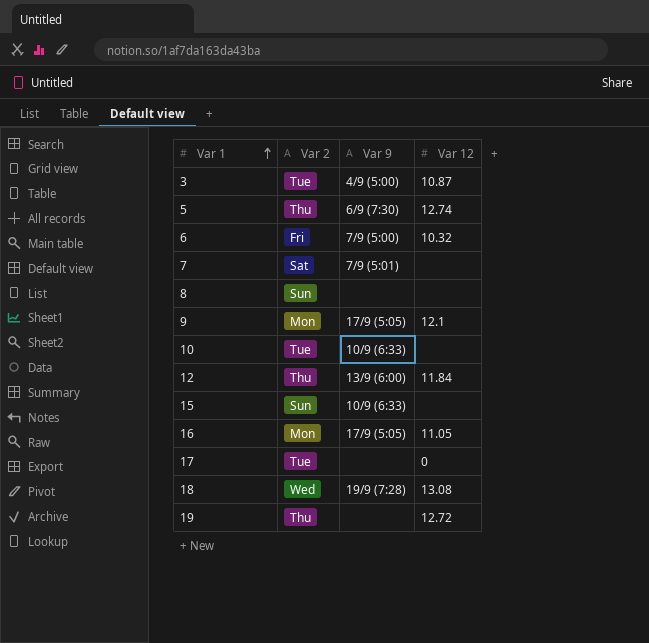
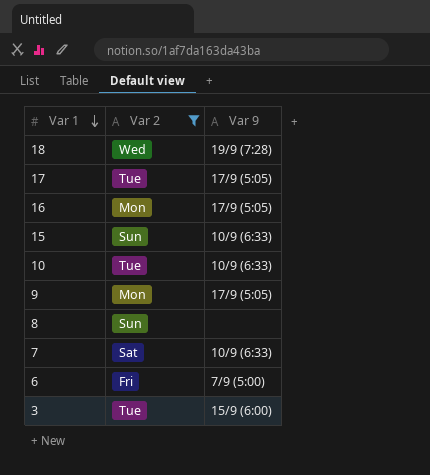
filter: none -> Var 2 != Thu
row order: Var 1 ascending -> Var 1 descending
column Var 12 | position: 4 -> none
17 | Var 9: none -> 17/9 (5:05)
7 | Var 9: 7/9 (5:01) -> 10/9 (6:33)
3 | Var 9: 4/9 (5:00) -> 15/9 (6:00)

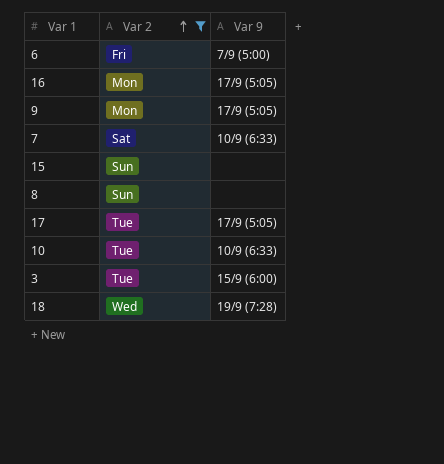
row order: Var 1 descending -> Var 2 ascending
15 | Var 9: 10/9 (6:33) -> none

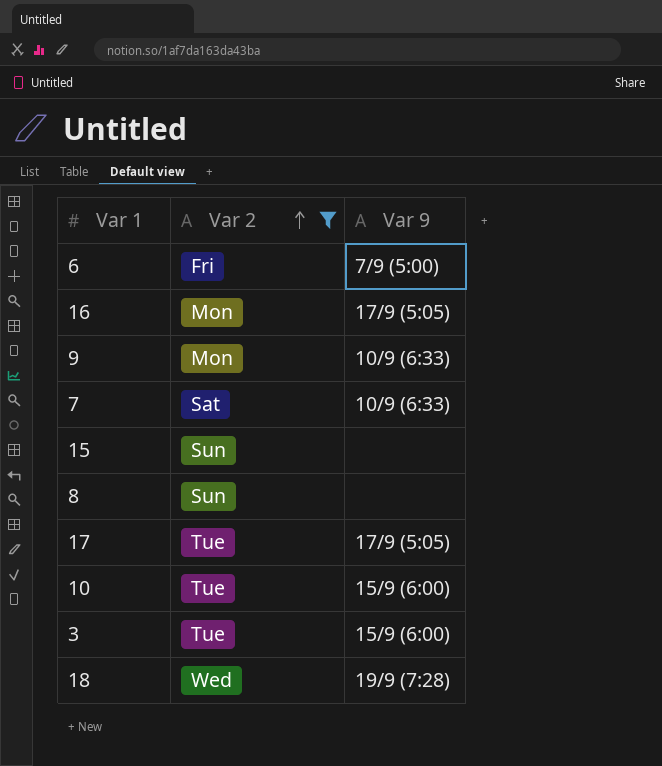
9 | Var 9: 17/9 (5:05) -> 10/9 (6:33)
10 | Var 9: 10/9 (6:33) -> 15/9 (6:00)

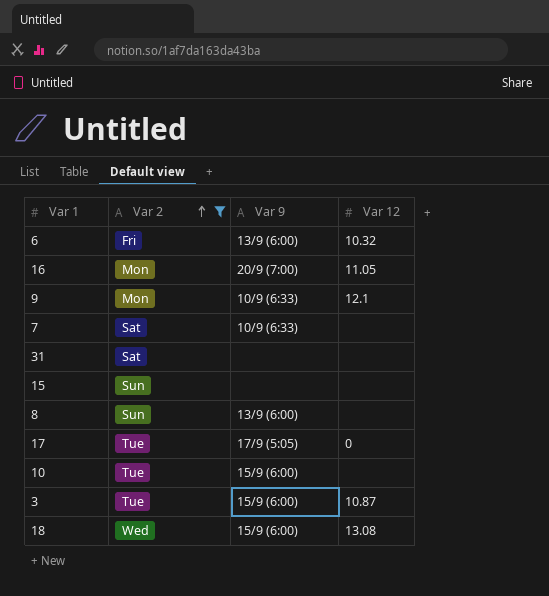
column Var 12 | position: none -> 4
6 | Var 9: 7/9 (5:00) -> 13/9 (6:00)
16 | Var 9: 17/9 (5:05) -> 20/9 (7:00)
row 31: none -> Sat | none | none
8 | Var 9: none -> 13/9 (6:00)
18 | Var 9: 19/9 (7:28) -> 15/9 (6:00)

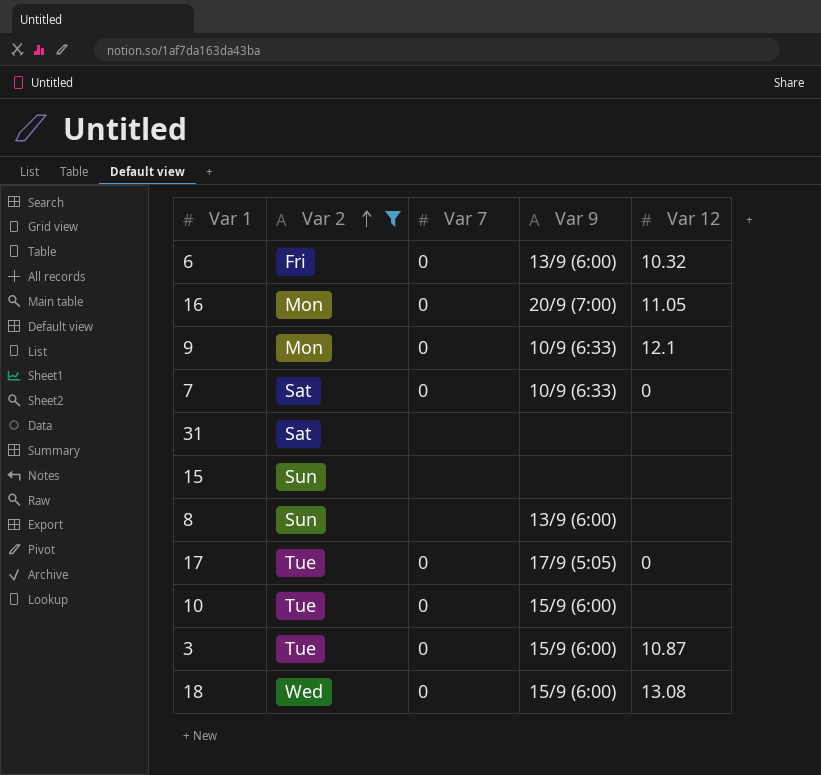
column Var 7 | position: none -> 3
7 | Var 12: none -> 0

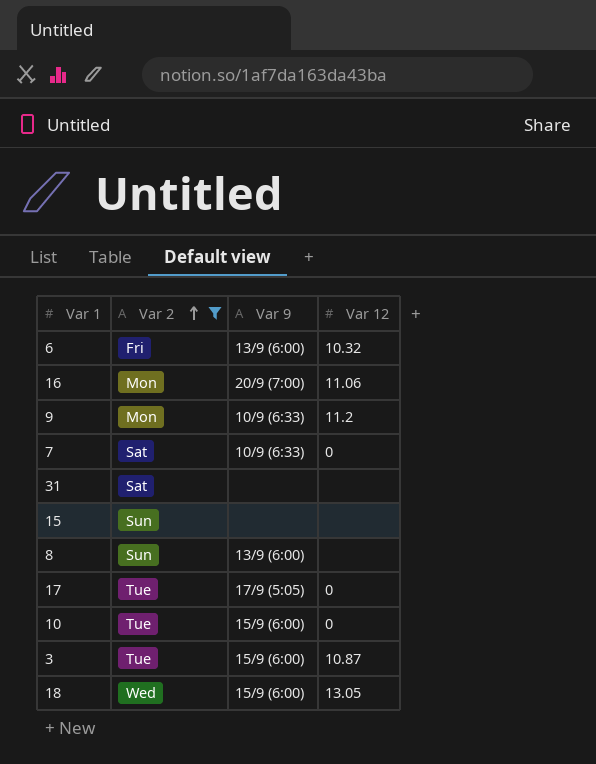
column Var 7 | position: 3 -> none
16 | Var 12: 11.05 -> 11.06
9 | Var 12: 12.1 -> 11.2
10 | Var 12: none -> 0
18 | Var 12: 13.08 -> 13.05

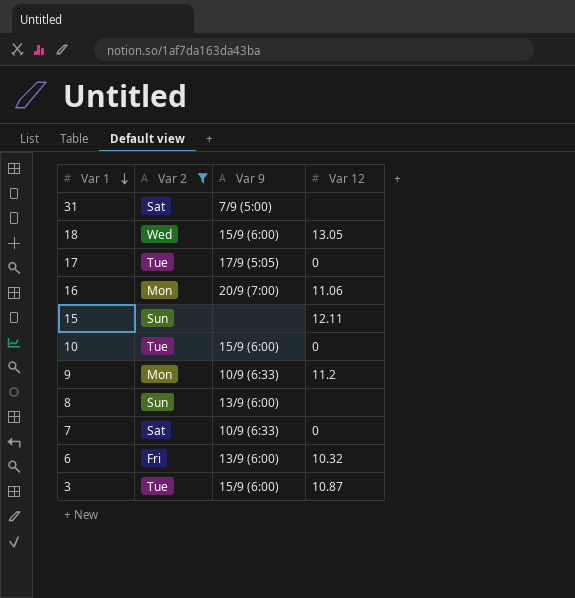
row order: Var 2 ascending -> Var 1 descending
31 | Var 9: none -> 7/9 (5:00)
15 | Var 12: none -> 12.11

